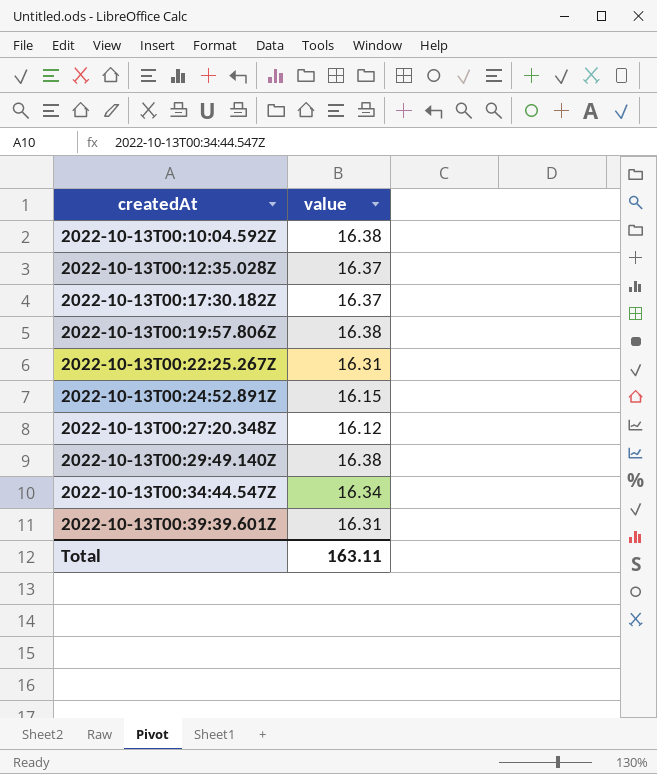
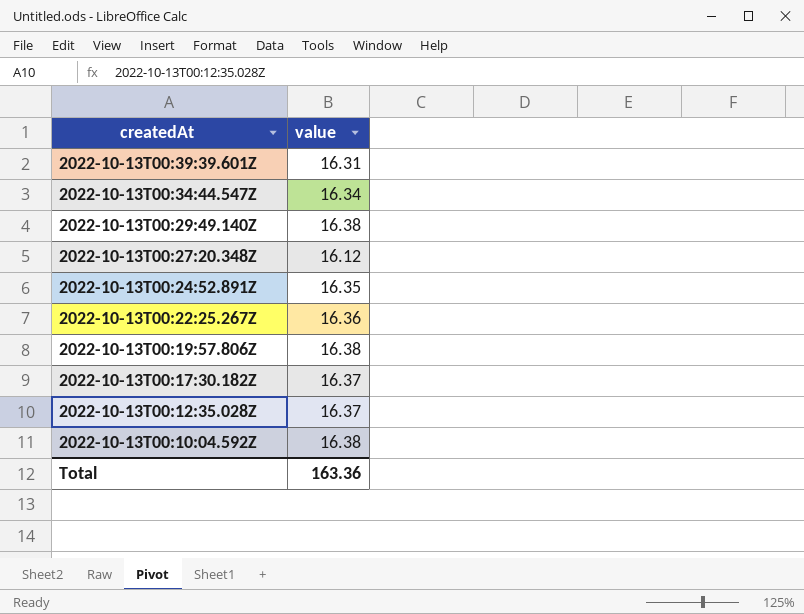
row order: createdAt ascending -> createdAt descending
2022-10-13T00:24:52.891Z | value: 16.15 -> 16.35
2022-10-13T00:22:25.267Z | value: 16.31 -> 16.36
Total | value: 163.11 -> 163.36

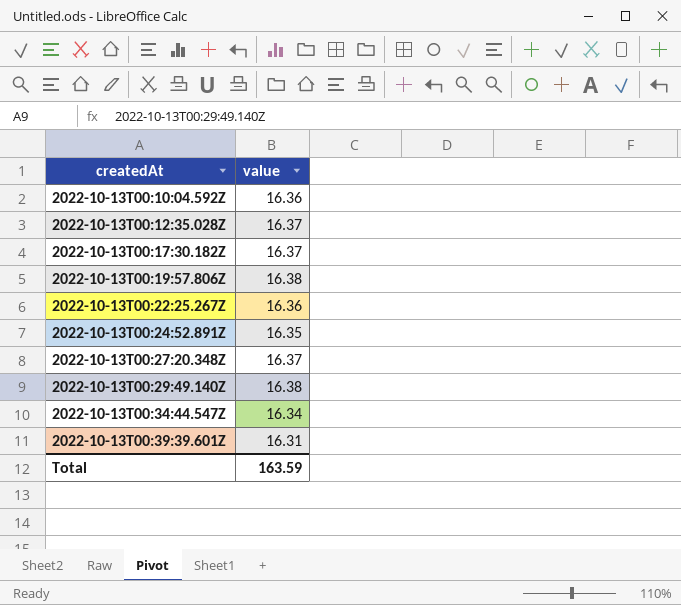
row order: createdAt descending -> createdAt ascending
2022-10-13T00:10:04.592Z | value: 16.38 -> 16.36
2022-10-13T00:27:20.348Z | value: 16.12 -> 16.37
Total | value: 163.36 -> 163.59

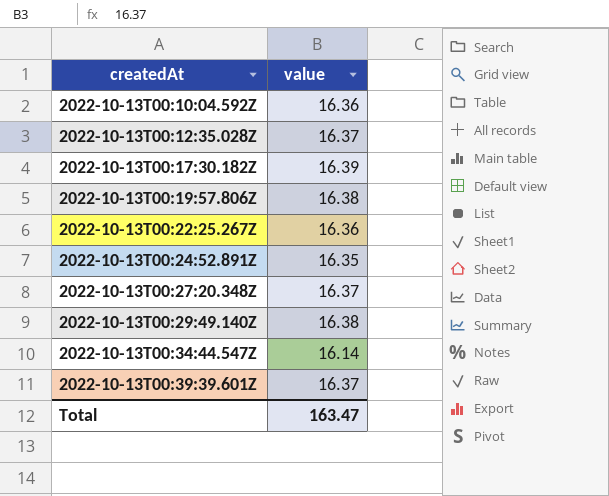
2022-10-13T00:17:30.182Z | value: 16.37 -> 16.39
2022-10-13T00:34:44.547Z | value: 16.34 -> 16.14
2022-10-13T00:39:39.601Z | value: 16.31 -> 16.37
Total | value: 163.59 -> 163.47

